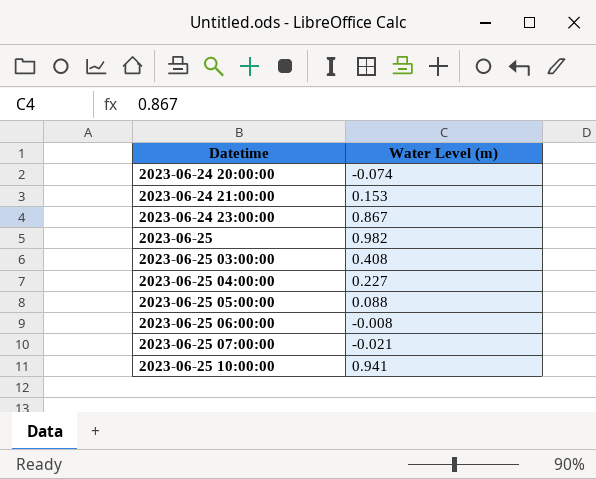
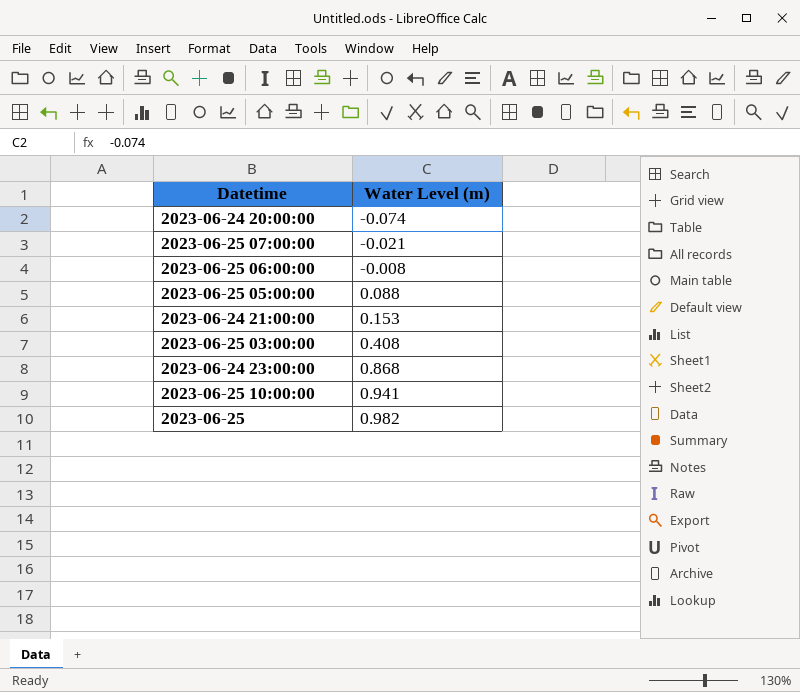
row order: Datetime ascending -> Water Level (m) ascending
row 2023-06-25 04:00:00: 0.227 -> none
2023-06-24 23:00:00 | Water Level (m): 0.867 -> 0.868

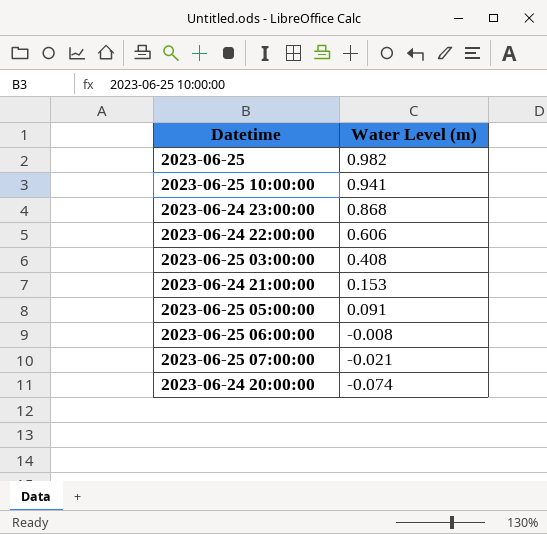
row order: Water Level (m) ascending -> Water Level (m) descending
row 2023-06-24 22:00:00: none -> 0.606
2023-06-25 05:00:00 | Water Level (m): 0.088 -> 0.091

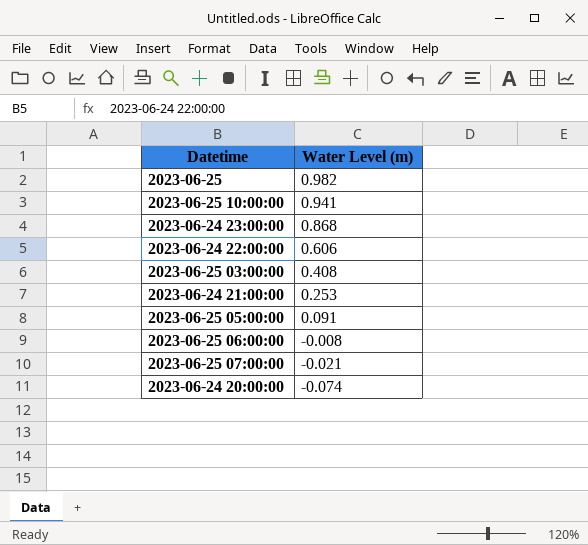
2023-06-24 21:00:00 | Water Level (m): 0.153 -> 0.253

